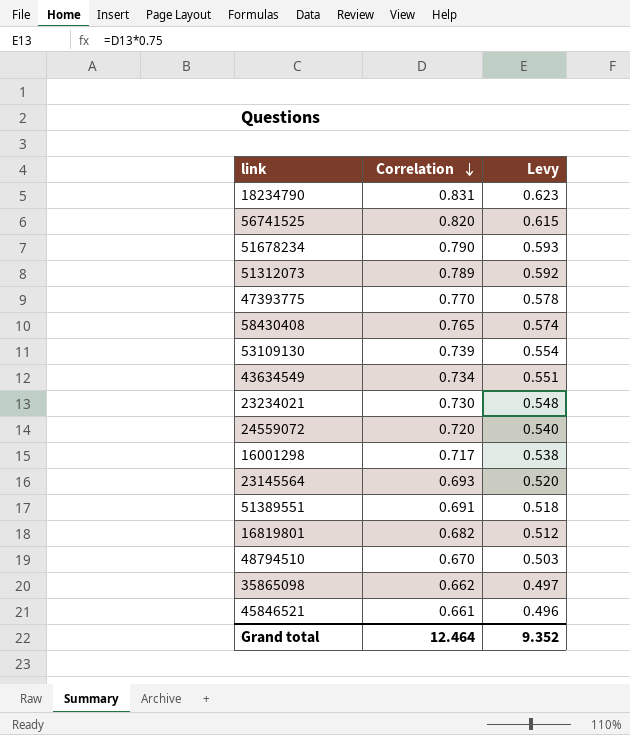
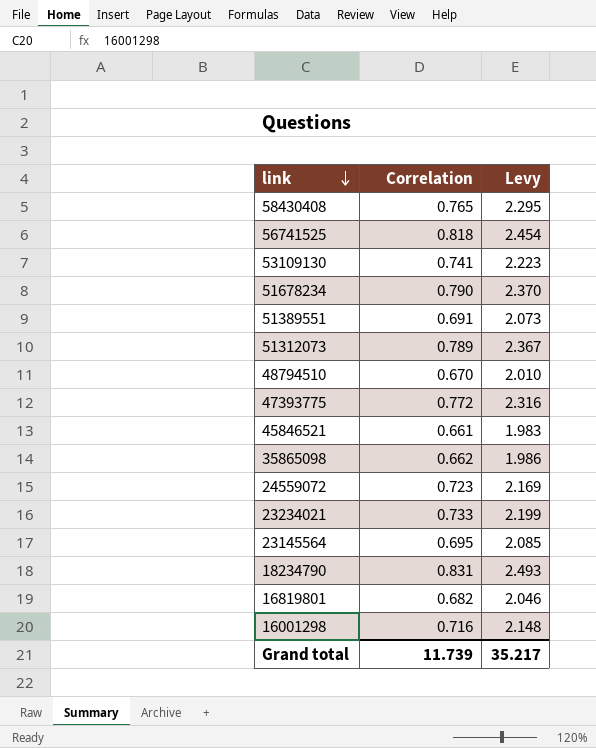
row order: Correlation descending -> link descending
column Levy | formula: [Correlation] * 0.75 -> [Correlation] * 3
row 43634549: 0.734 | 0.551 -> none
56741525 | Correlation: 0.820 -> 0.818
53109130 | Correlation: 0.739 -> 0.741
47393775 | Correlation: 0.770 -> 0.772
24559072 | Correlation: 0.720 -> 0.723
23234021 | Correlation: 0.730 -> 0.733
23145564 | Correlation: 0.693 -> 0.695
16001298 | Correlation: 0.717 -> 0.716
Grand total | Correlation: 12.464 -> 11.739
Grand total | Levy: 9.352 -> 35.217

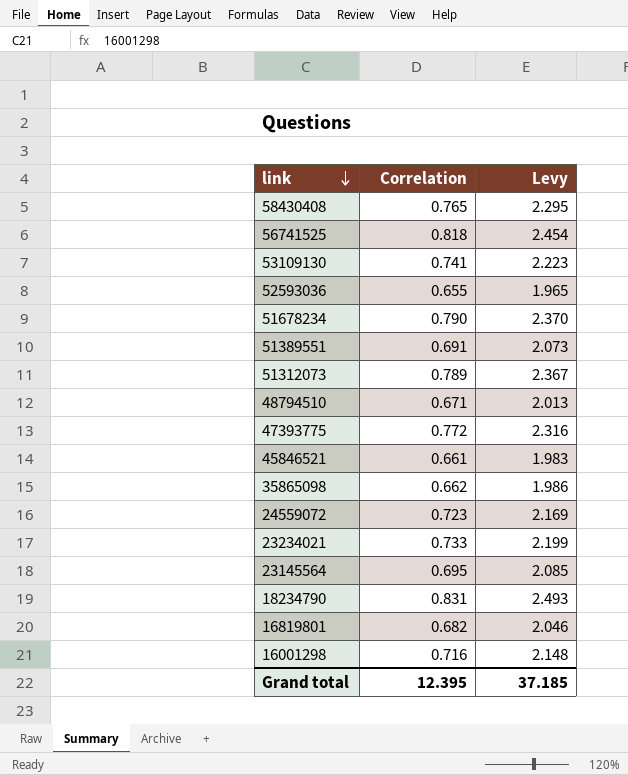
row 52593036: none -> 0.655 | 1.965
48794510 | Correlation: 0.670 -> 0.671
48794510 | Levy: 2.010 -> 2.013
Grand total | Correlation: 11.739 -> 12.395
Grand total | Levy: 35.217 -> 37.185

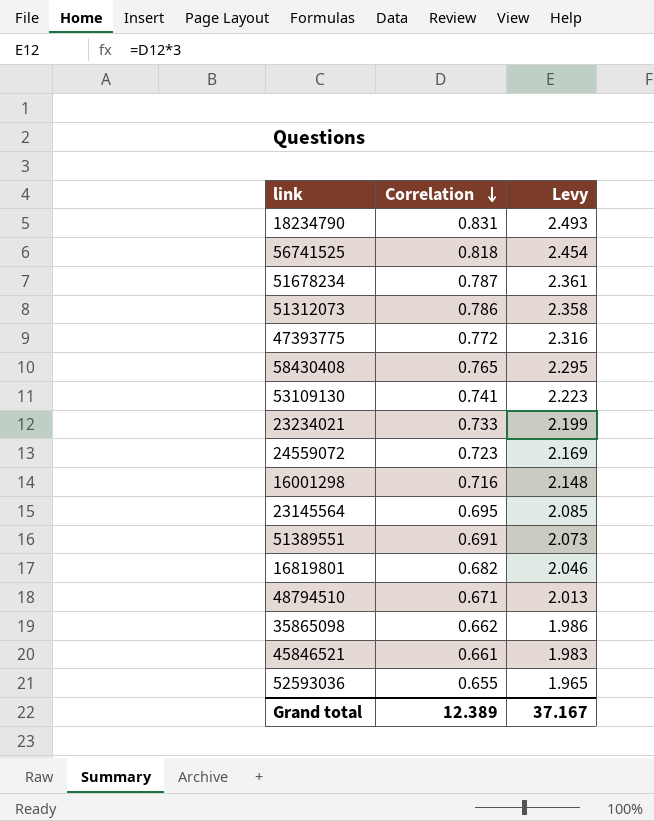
row order: link descending -> Correlation descending
51678234 | Correlation: 0.790 -> 0.787
51678234 | Levy: 2.370 -> 2.361
51312073 | Correlation: 0.789 -> 0.786
51312073 | Levy: 2.367 -> 2.358
Grand total | Correlation: 12.395 -> 12.389
Grand total | Levy: 37.185 -> 37.167

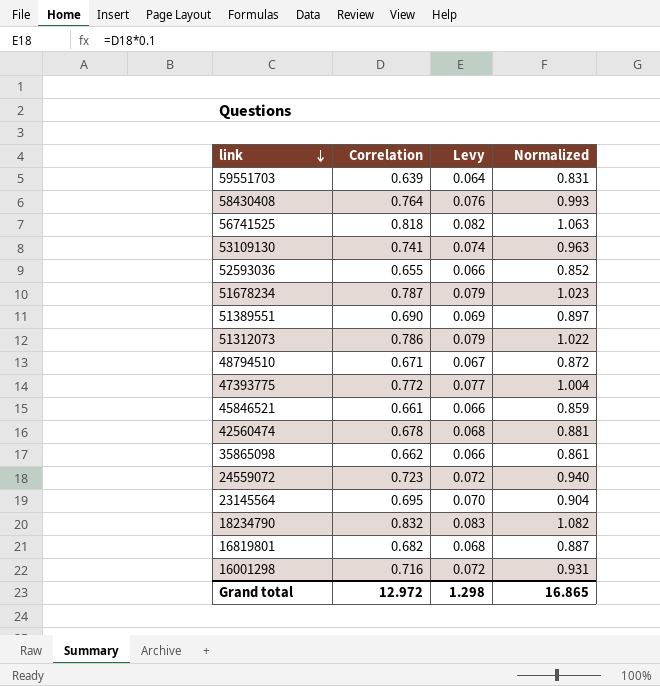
row order: Correlation descending -> link descending
column Levy | formula: [Correlation] * 3 -> [Correlation] * 0.1
column Normalized | formula: none -> [Correlation] * 1.3
row 23234021: 0.733 | 2.199 -> none
row 59551703: none -> 0.639 | 0.064 | 0.831
58430408 | Correlation: 0.765 -> 0.764
51389551 | Correlation: 0.691 -> 0.690
row 42560474: none -> 0.678 | 0.068 | 0.881
18234790 | Correlation: 0.831 -> 0.832
Grand total | Correlation: 12.389 -> 12.972
Grand total | Levy: 37.167 -> 1.298

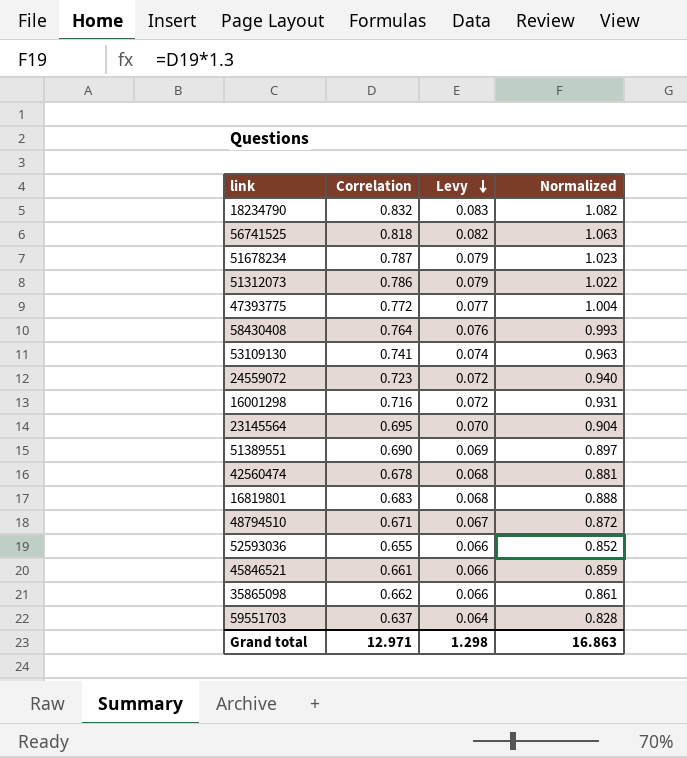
row order: link descending -> Levy descending
16819801 | Correlation: 0.682 -> 0.683
16819801 | Normalized: 0.887 -> 0.888
59551703 | Correlation: 0.639 -> 0.637
59551703 | Normalized: 0.831 -> 0.828
Grand total | Correlation: 12.972 -> 12.971
Grand total | Normalized: 16.865 -> 16.863

